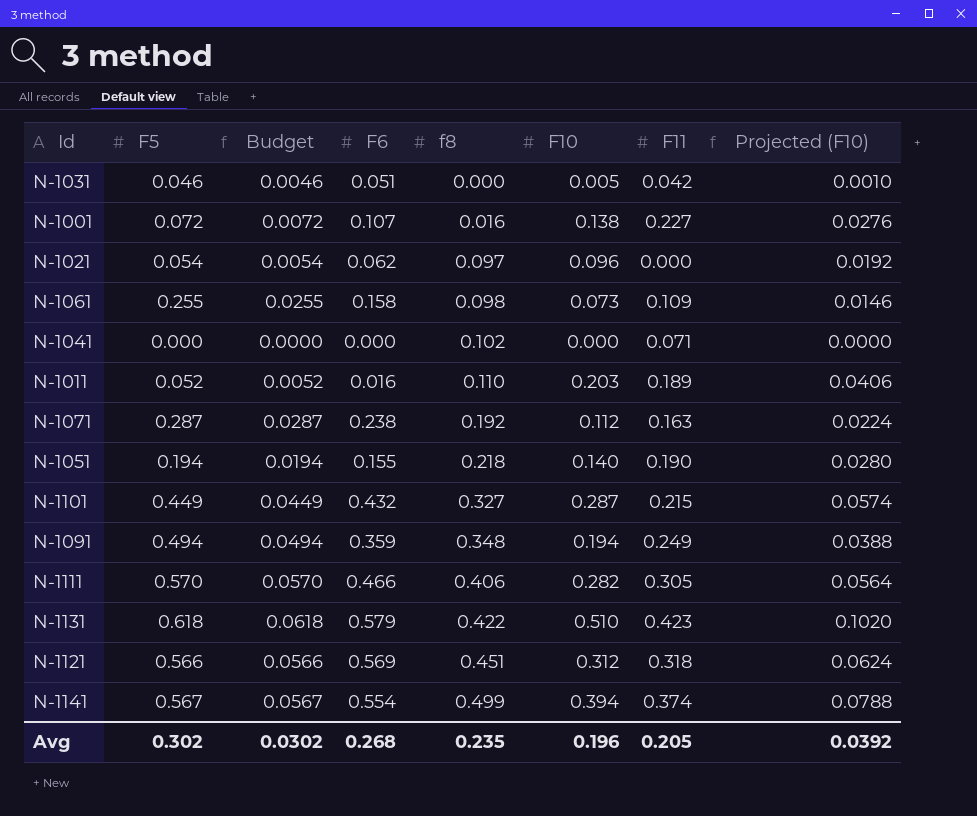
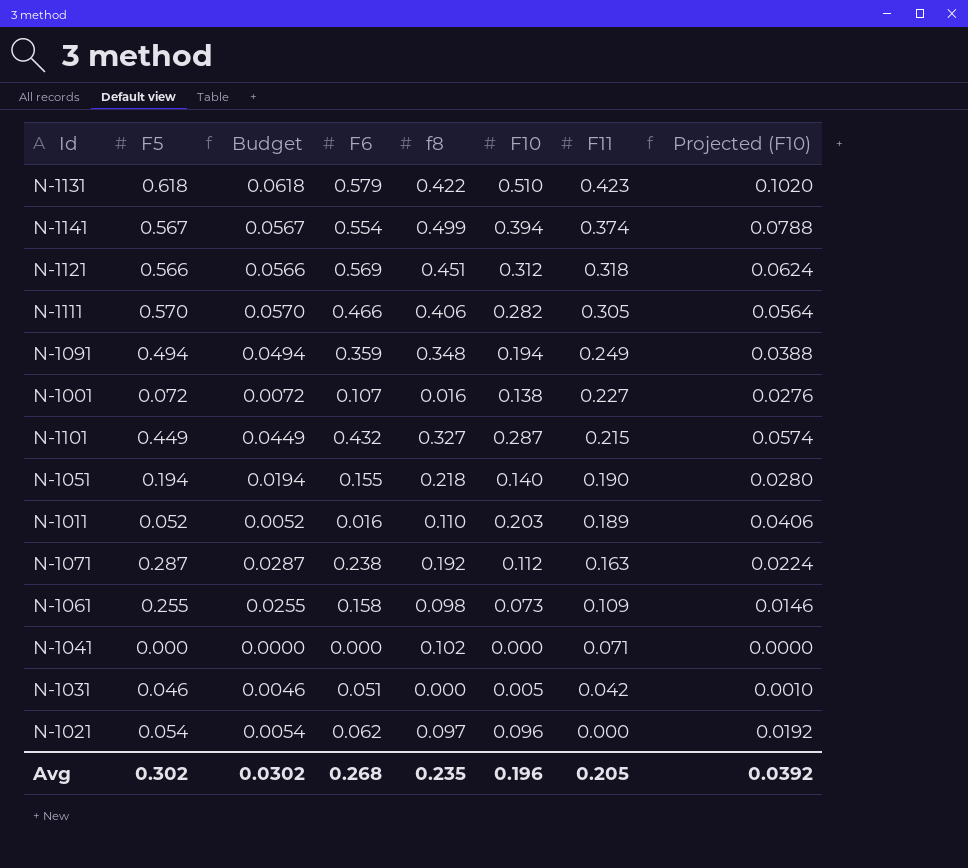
row order: f8 ascending -> F11 descending

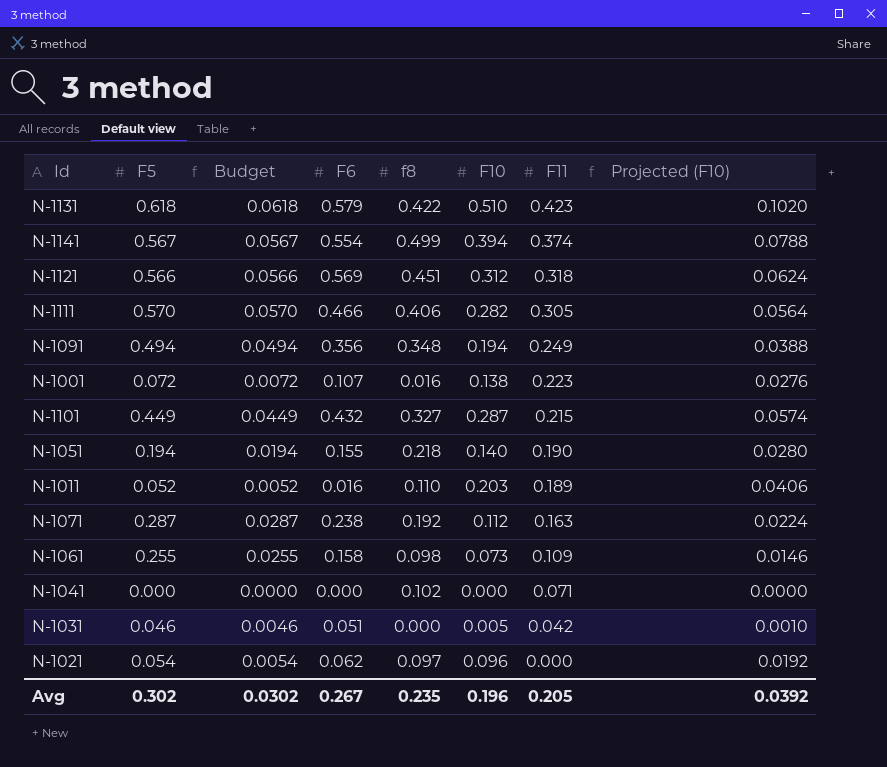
N-1091 | F6: 0.359 -> 0.356
N-1001 | F11: 0.227 -> 0.223
Avg | F6: 0.268 -> 0.267

